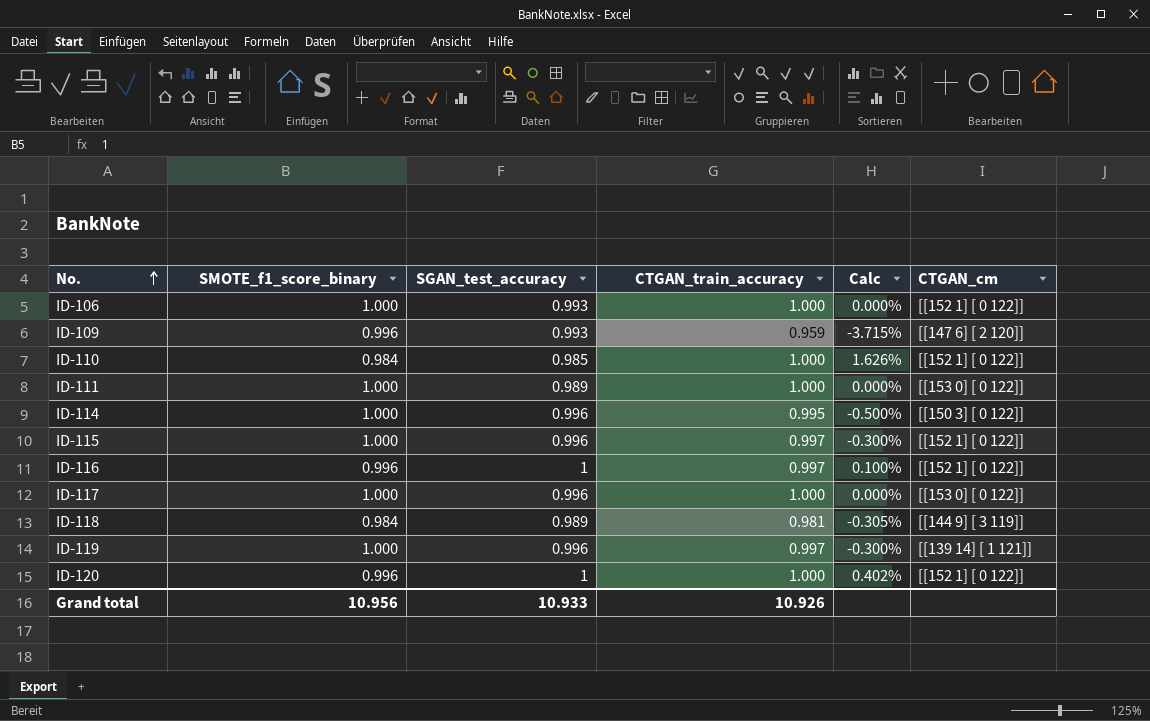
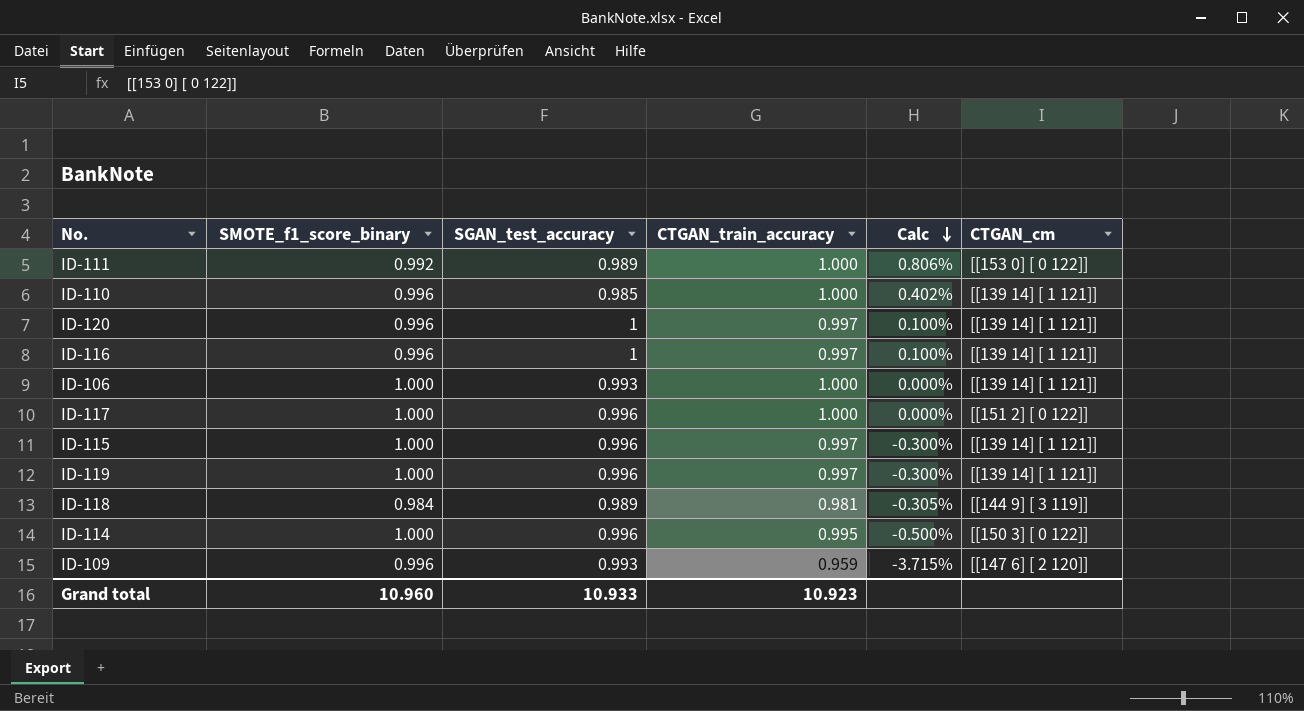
row order: No. ascending -> Calc descending
ID-111 | SMOTE_f1_score_binary: 1.000 -> 0.992
ID-111 | Calc: 0.000% -> 0.806%
ID-110 | SMOTE_f1_score_binary: 0.984 -> 0.996
ID-110 | Calc: 1.626% -> 0.402%
ID-110 | CTGAN_cm: [[152 1] [ 0 122]] -> [[139 14] [ 1 121]]
ID-120 | CTGAN_train_accuracy: 1.000 -> 0.997
ID-120 | Calc: 0.402% -> 0.100%
ID-120 | CTGAN_cm: [[152 1] [ 0 122]] -> [[139 14] [ 1 121]]
ID-116 | CTGAN_cm: [[152 1] [ 0 122]] -> [[139 14] [ 1 121]]
ID-106 | CTGAN_cm: [[152 1] [ 0 122]] -> [[139 14] [ 1 121]]
ID-117 | CTGAN_cm: [[153 0] [ 0 122]] -> [[151 2] [ 0 122]]
ID-115 | CTGAN_cm: [[152 1] [ 0 122]] -> [[139 14] [ 1 121]]
Grand total | SMOTE_f1_score_binary: 10.956 -> 10.960
Grand total | CTGAN_train_accuracy: 10.926 -> 10.923

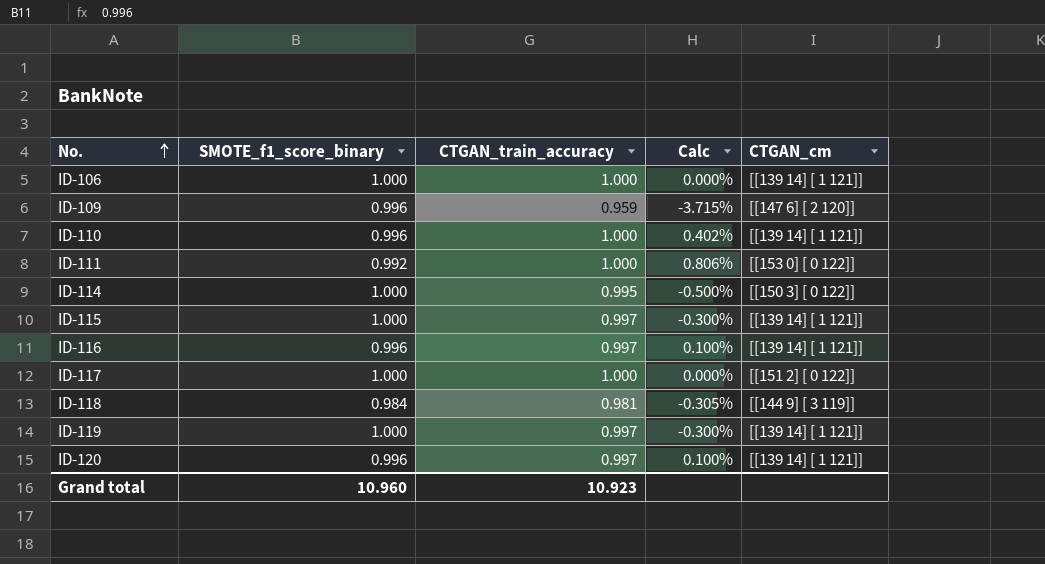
row order: Calc descending -> No. ascending
column SGAN_test_accuracy | position: 3 -> none

